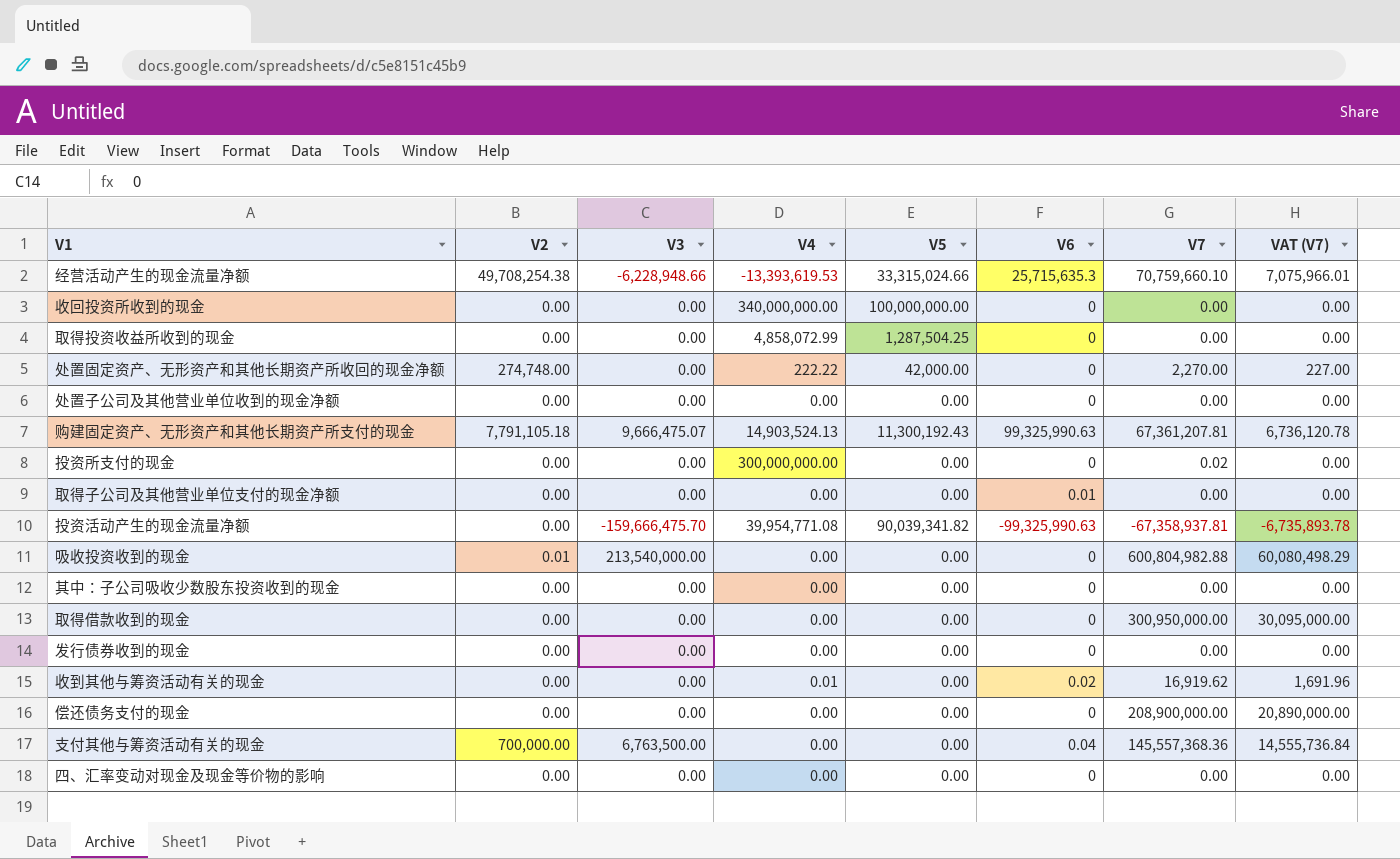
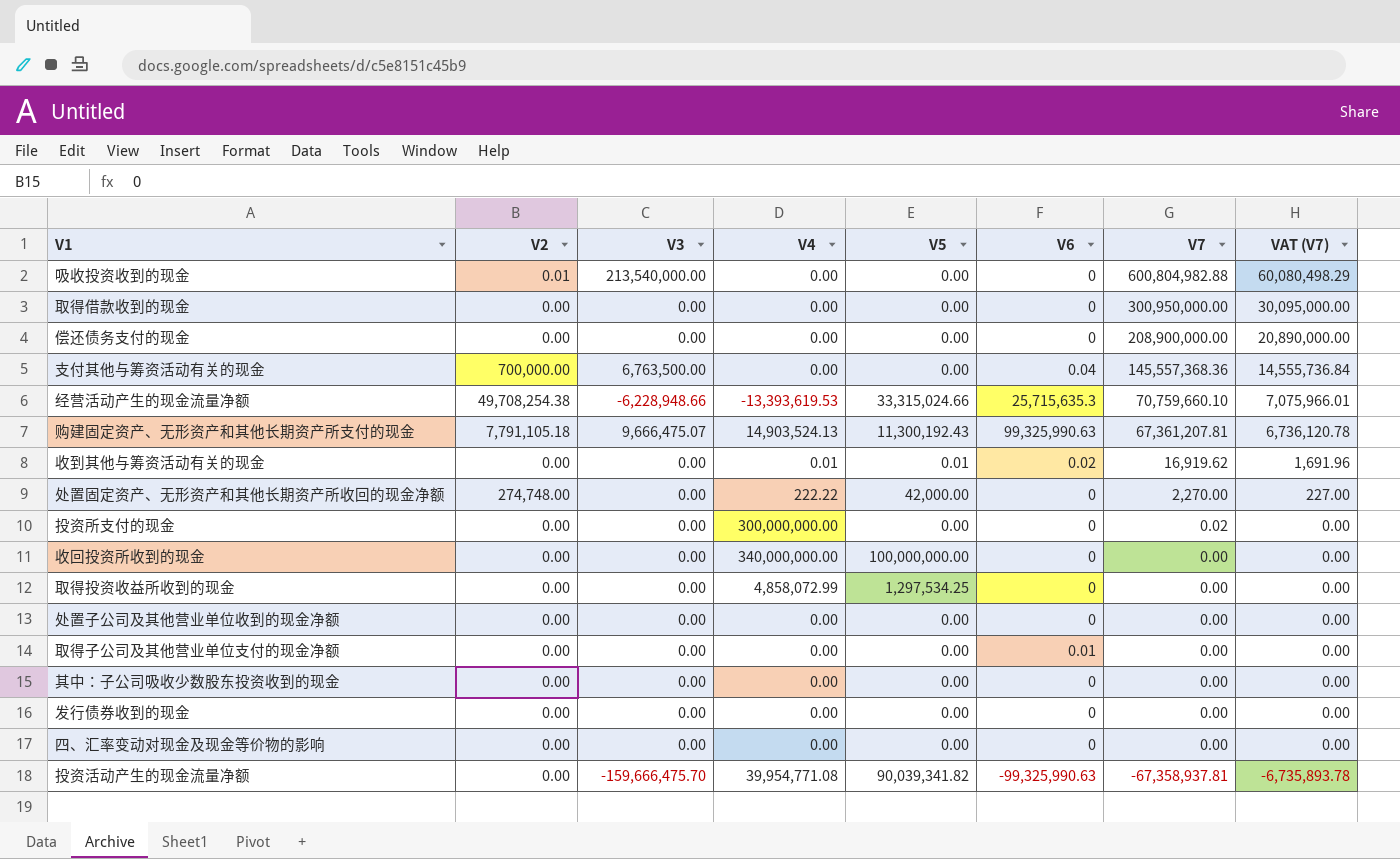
row order: none -> V7 descending
收到其他与筹资活动有关的现金 | V5: 0.00 -> 0.01
取得投资收益所收到的现金 | V5: 1,287,504.25 -> 1,297,534.25

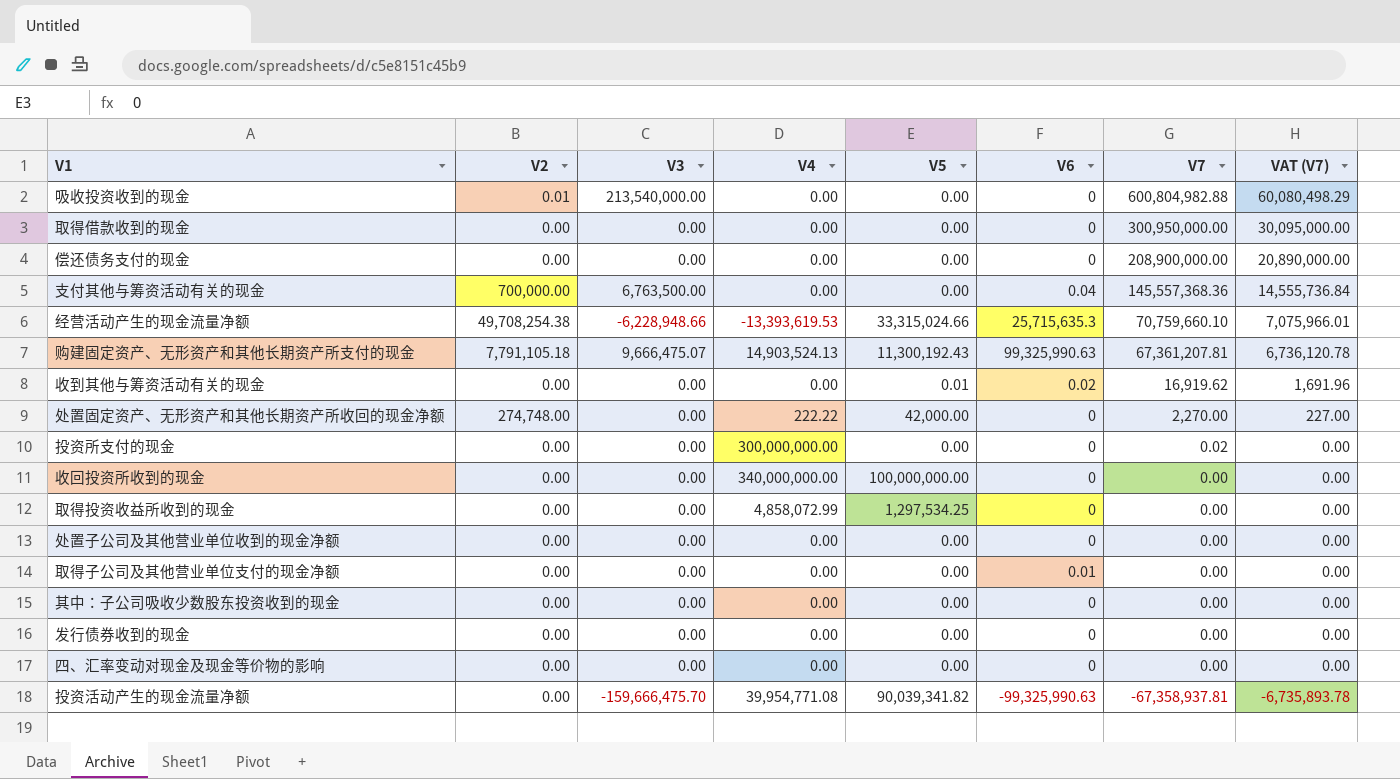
收到其他与筹资活动有关的现金 | V4: 0.01 -> 0.00

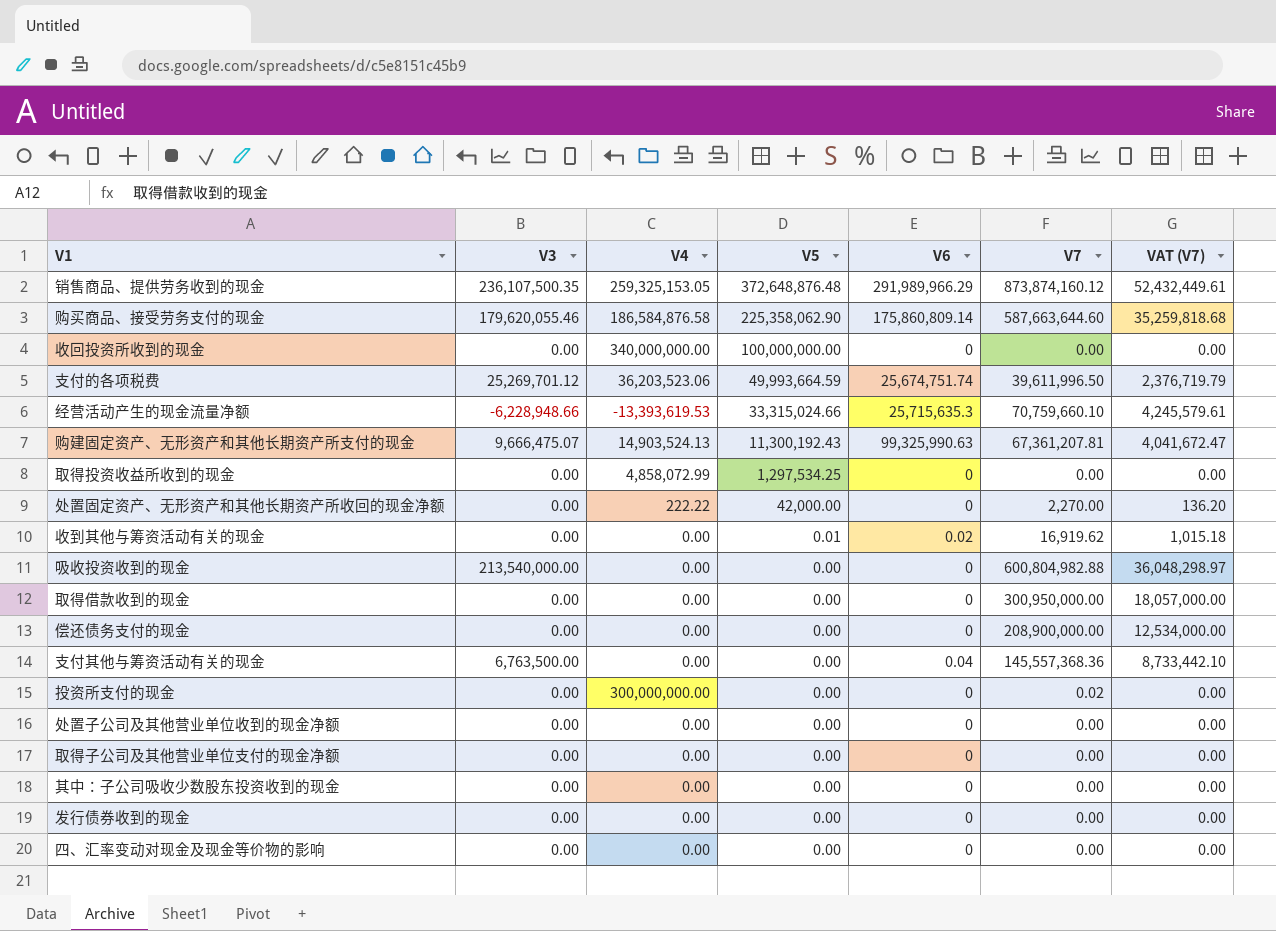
row order: V7 descending -> V5 descending
column V2 | position: 2 -> none
column VAT (V7) | formula: [V7] * 0.1 -> [V7] * 0.06
row 投资活动产生的现金流量净额: 0.00 | -159,666,475.70 | 39,954,771.08 | 90,039,341.82 | -99,325,990.63 | -67,358,937.81 | -6,735,893.78 -> none
row 销售商品、提供劳务收到的现金: none -> 236,107,500.35 | 259,325,153.05 | 372,648,876.48 | 291,989,966.29 | 873,874,160.12 | 52,432,449.61
row 购买商品、接受劳务支付的现金: none -> 179,620,055.46 | 186,584,876.58 | 225,358,062.90 | 175,860,809.14 | 587,663,644.60 | 35,259,818.68
row 支付的各项税费: none -> 25,269,701.12 | 36,203,523.06 | 49,993,664.59 | 25,674,751.74 | 39,611,996.50 | 2,376,719.79
取得子公司及其他营业单位支付的现金净额 | V6: 0.01 -> 0

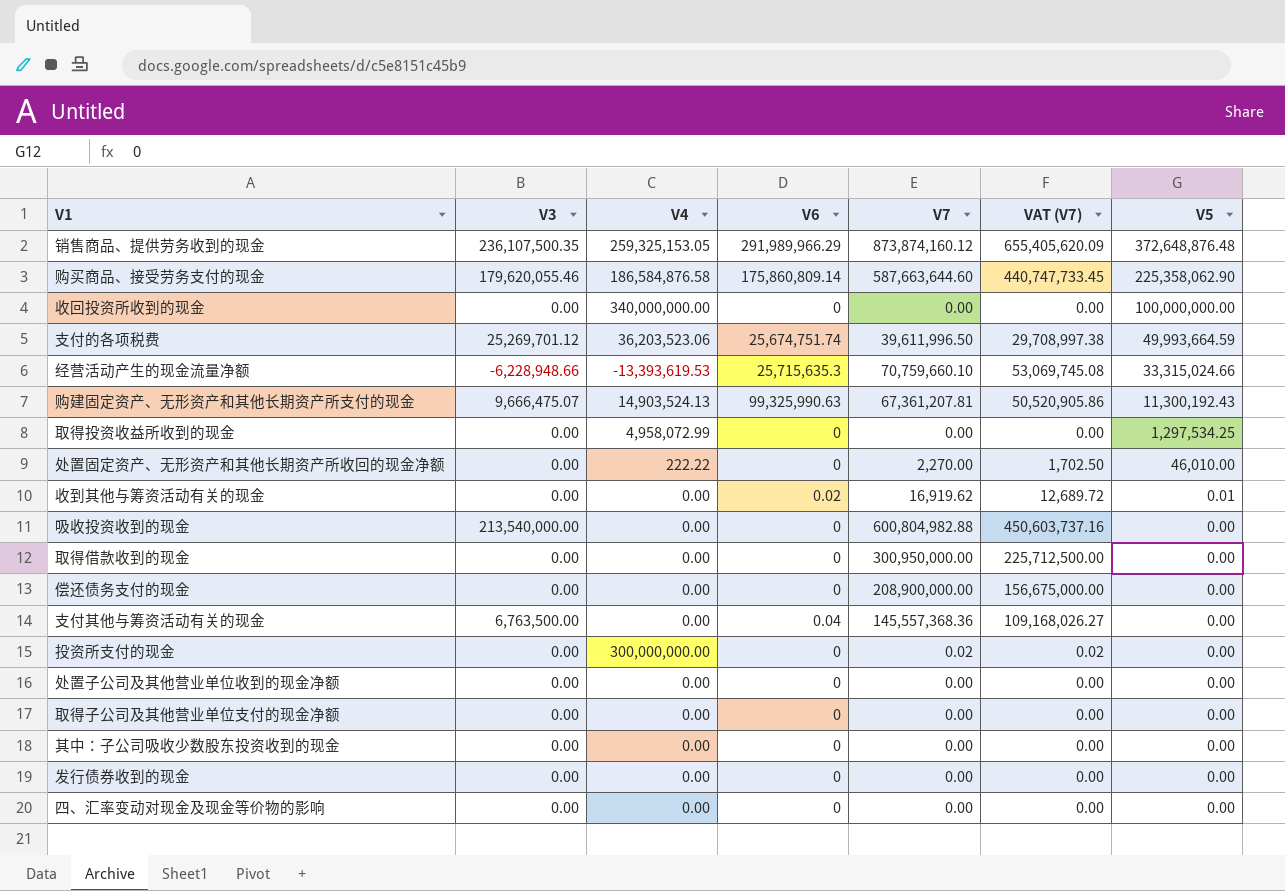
column VAT (V7) | formula: [V7] * 0.06 -> [V7] * 0.75
column V5 | position: 4 -> 7
取得投资收益所收到的现金 | V4: 4,858,072.99 -> 4,958,072.99
处置固定资产、无形资产和其他长期资产所收回的现金净额 | V5: 42,000.00 -> 46,010.00

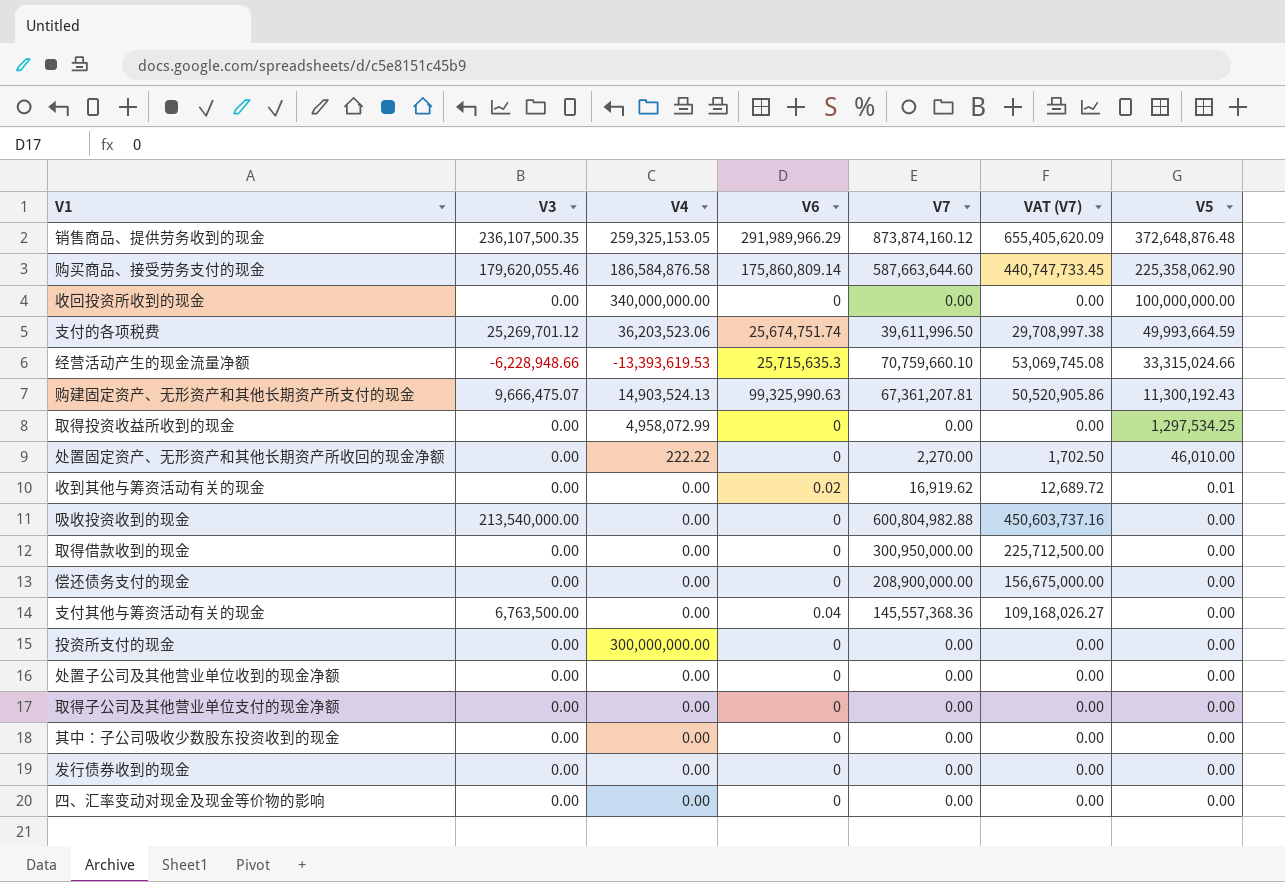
投资所支付的现金 | V7: 0.02 -> 0.00
投资所支付的现金 | VAT (V7): 0.02 -> 0.00

